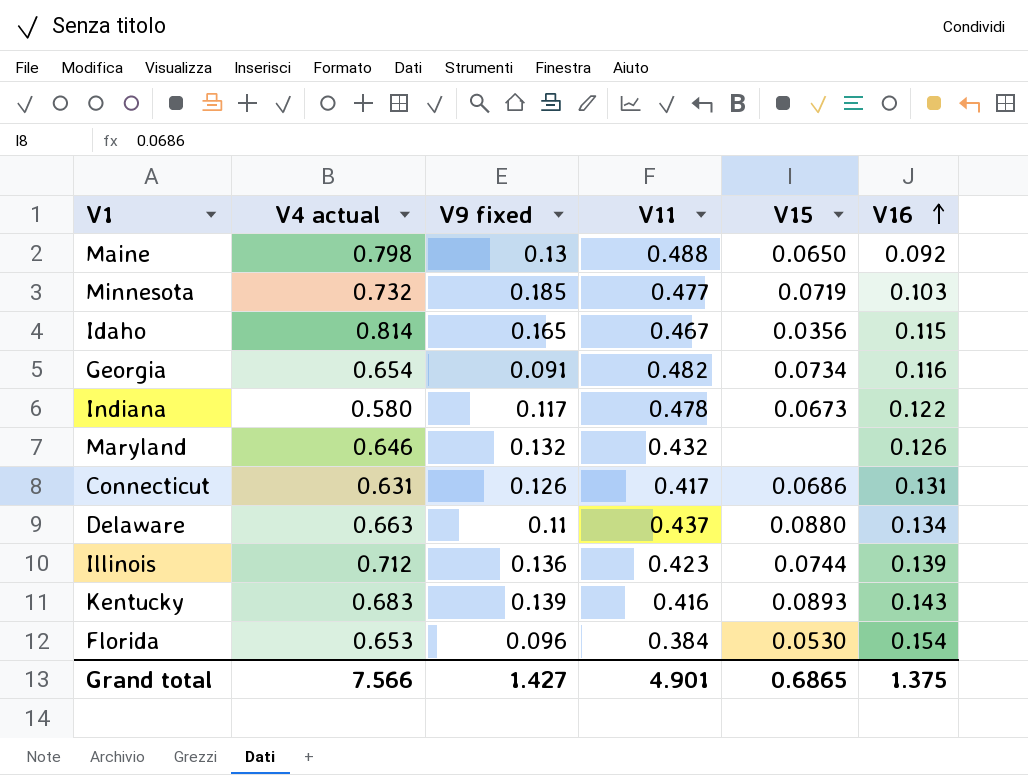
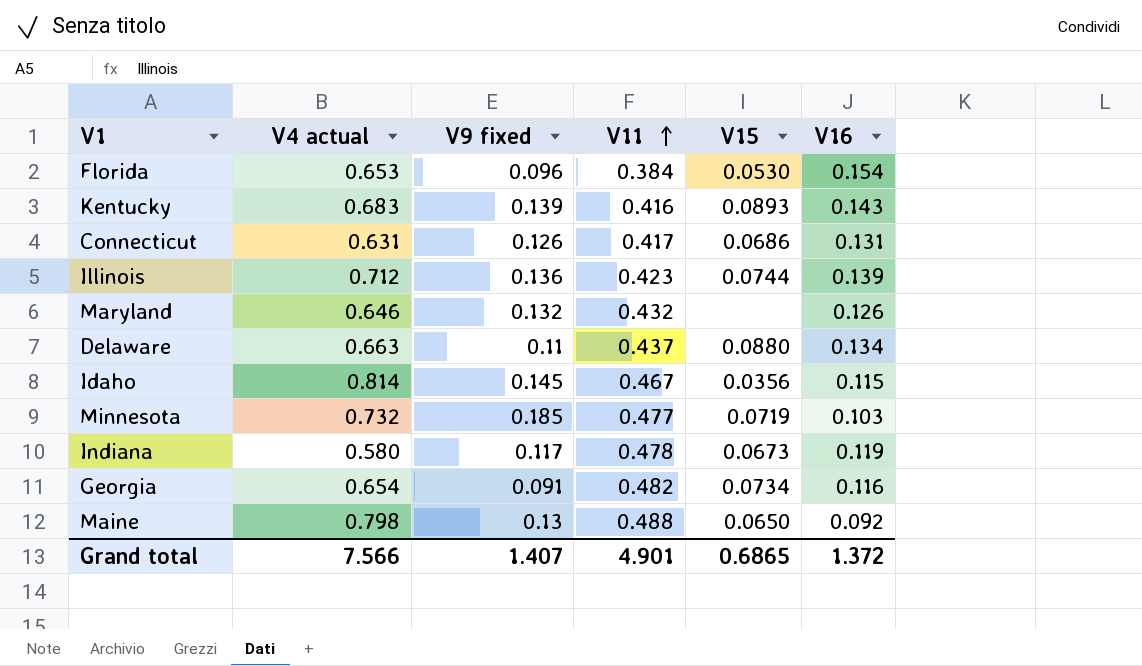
row order: V16 ascending -> V11 ascending
Idaho | V9 fixed: 0.165 -> 0.145
Indiana | V16: 0.122 -> 0.119
Grand total | V9 fixed: 1.427 -> 1.407
Grand total | V16: 1.375 -> 1.372

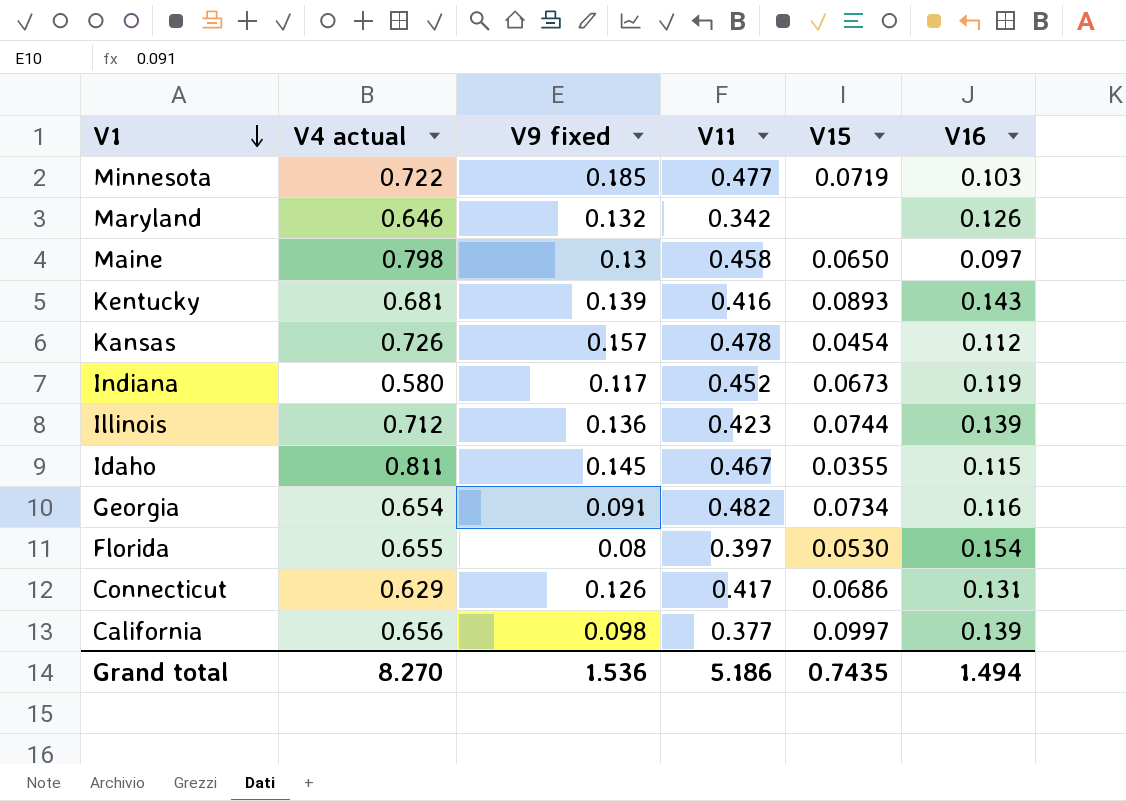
row order: V11 ascending -> V1 descending
row Delaware: 0.663 | 0.11 | 0.437 | 0.0880 | 0.134 -> none
Minnesota | V4 actual: 0.732 -> 0.722
Maryland | V11: 0.432 -> 0.342
Maine | V11: 0.488 -> 0.458
Maine | V16: 0.092 -> 0.097
Kentucky | V4 actual: 0.683 -> 0.681
row Kansas: none -> 0.726 | 0.157 | 0.478 | 0.0454 | 0.112
Indiana | V11: 0.478 -> 0.452
Idaho | V4 actual: 0.814 -> 0.811
Idaho | V15: 0.0356 -> 0.0355
Florida | V4 actual: 0.653 -> 0.655
Florida | V9 fixed: 0.096 -> 0.08
Florida | V11: 0.384 -> 0.397
Connecticut | V4 actual: 0.631 -> 0.629
row California: none -> 0.656 | 0.098 | 0.377 | 0.0997 | 0.139
Grand total | V4 actual: 7.566 -> 8.270
Grand total | V9 fixed: 1.407 -> 1.536
Grand total | V11: 4.901 -> 5.186
Grand total | V15: 0.6865 -> 0.7435
Grand total | V16: 1.372 -> 1.494

